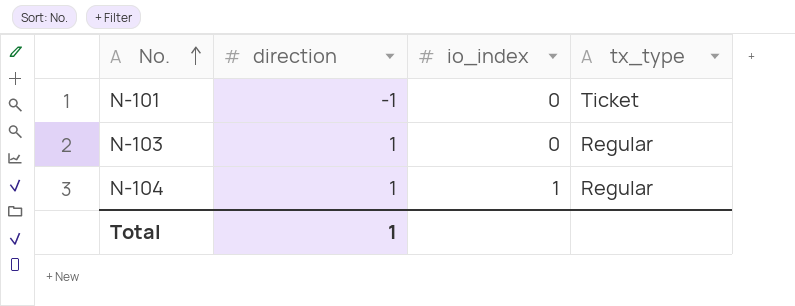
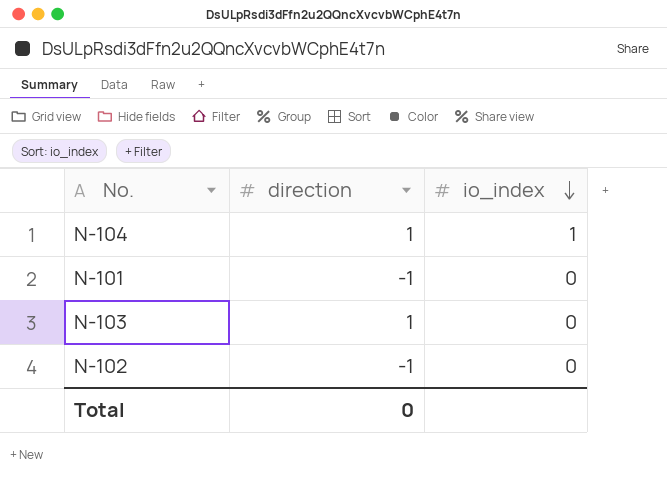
row order: No. ascending -> io_index descending
column tx_type | position: 4 -> none
row N-102: none -> -1 | 0
Total | direction: 1 -> 0

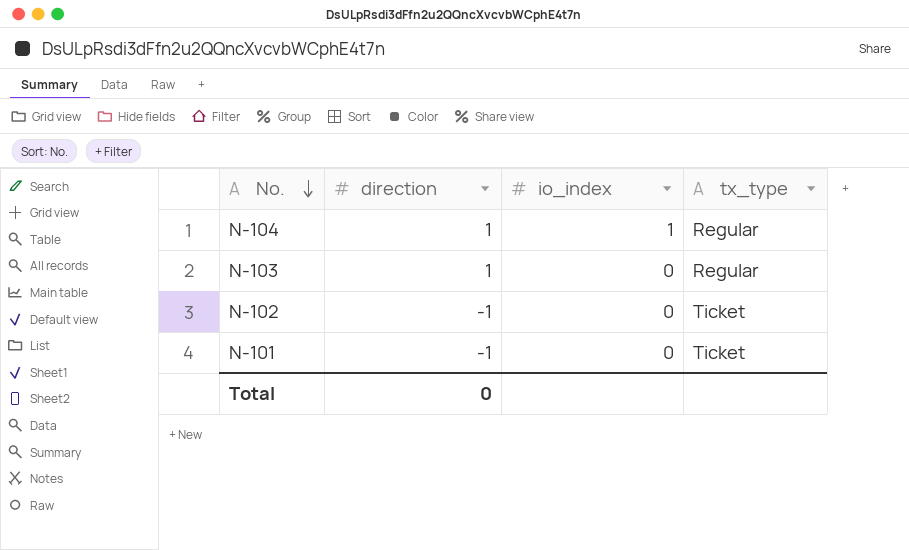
row order: io_index descending -> No. descending
column tx_type | position: none -> 4

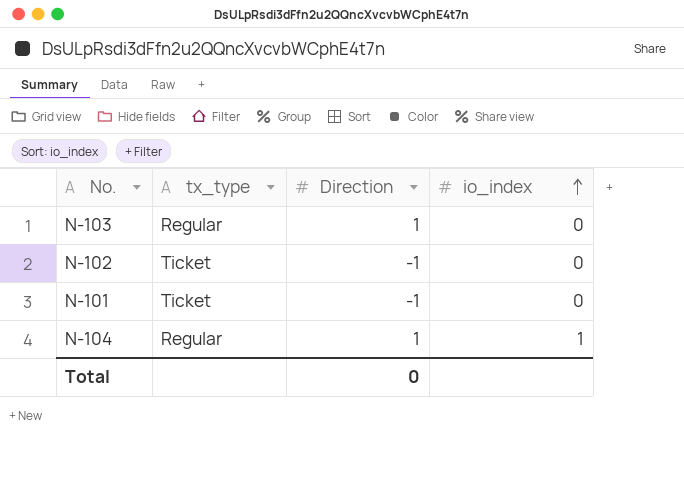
row order: No. descending -> io_index ascending
column tx_type | position: 4 -> 2
column name: direction -> Direction

